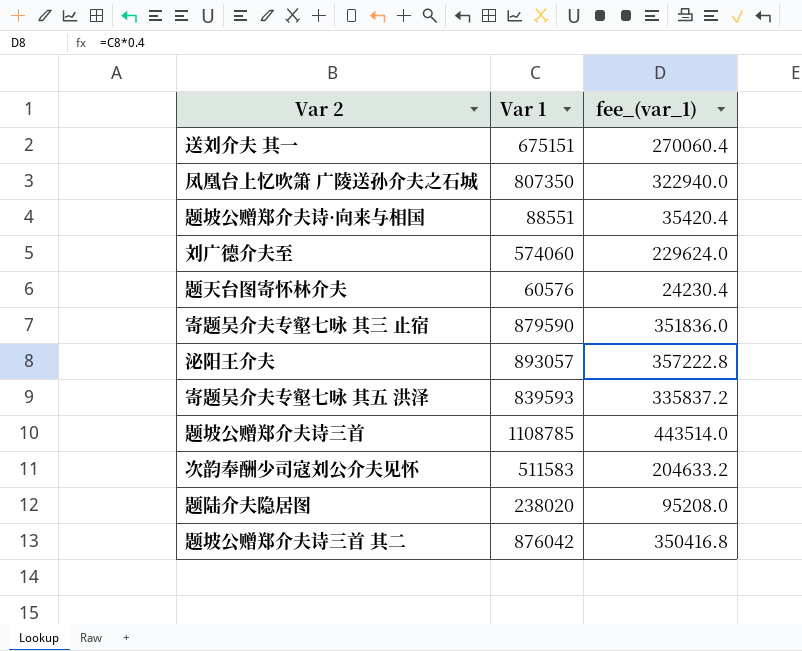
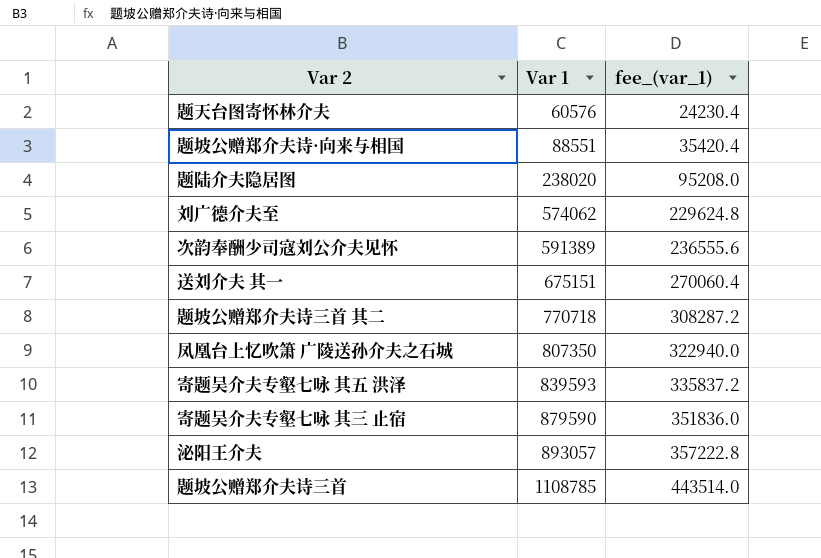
row order: none -> Var 1 ascending
刘广德介夫至 | Var 1: 574060 -> 574062
刘广德介夫至 | fee_(var_1): 229624.0 -> 229624.8
次韵奉酬少司寇刘公介夫见怀 | Var 1: 511583 -> 591389
次韵奉酬少司寇刘公介夫见怀 | fee_(var_1): 204633.2 -> 236555.6
题坡公赠郑介夫诗三首 其二 | Var 1: 876042 -> 770718
题坡公赠郑介夫诗三首 其二 | fee_(var_1): 350416.8 -> 308287.2

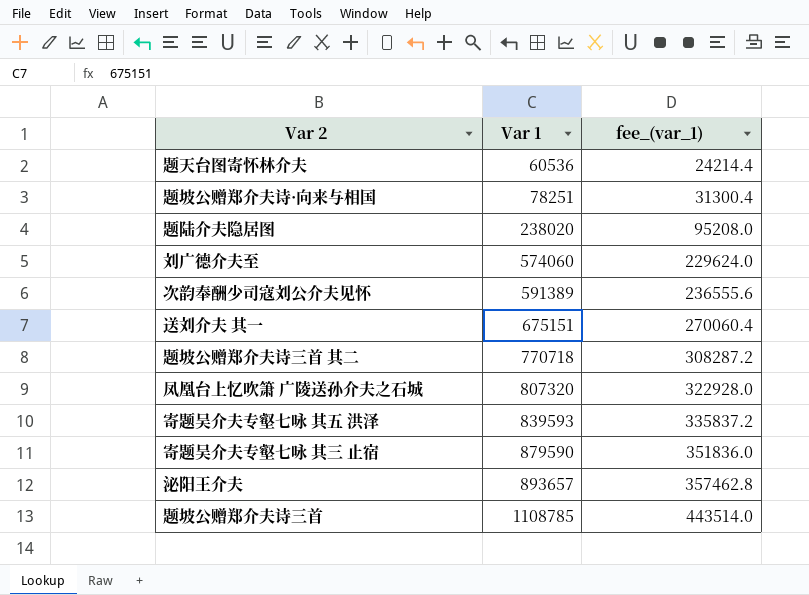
题天台图寄怀林介夫 | Var 1: 60576 -> 60536
题天台图寄怀林介夫 | fee_(var_1): 24230.4 -> 24214.4
题坡公赠郑介夫诗·向来与相国 | Var 1: 88551 -> 78251
题坡公赠郑介夫诗·向来与相国 | fee_(var_1): 35420.4 -> 31300.4
刘广德介夫至 | Var 1: 574062 -> 574060
刘广德介夫至 | fee_(var_1): 229624.8 -> 229624.0
凤凰台上忆吹箫 广陵送孙介夫之石城 | Var 1: 807350 -> 807320
凤凰台上忆吹箫 广陵送孙介夫之石城 | fee_(var_1): 322940.0 -> 322928.0
泌阳王介夫 | Var 1: 893057 -> 893657
泌阳王介夫 | fee_(var_1): 357222.8 -> 357462.8

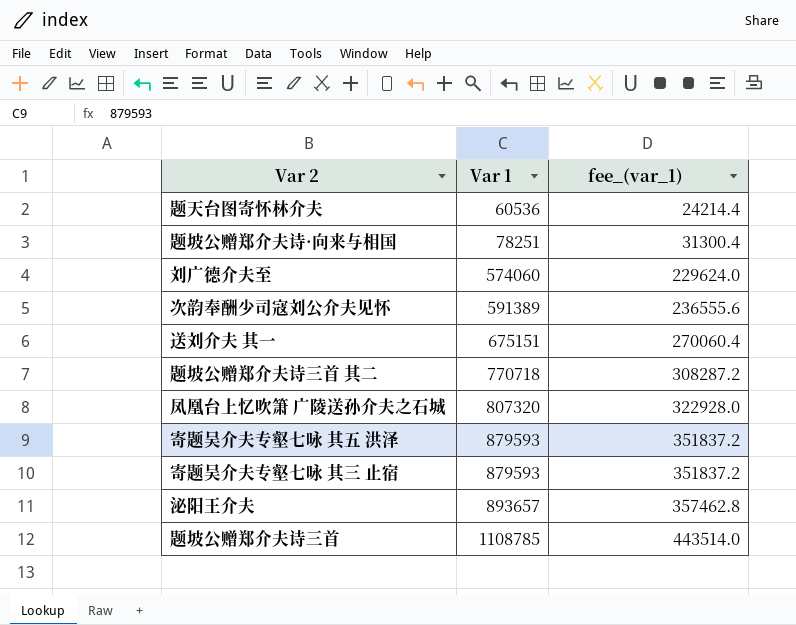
row 题陆介夫隐居图: 238020 | 95208.0 -> none
寄题吴介夫专壑七咏 其五 洪泽 | Var 1: 839593 -> 879593
寄题吴介夫专壑七咏 其五 洪泽 | fee_(var_1): 335837.2 -> 351837.2
寄题吴介夫专壑七咏 其三 止宿 | Var 1: 879590 -> 879593
寄题吴介夫专壑七咏 其三 止宿 | fee_(var_1): 351836.0 -> 351837.2

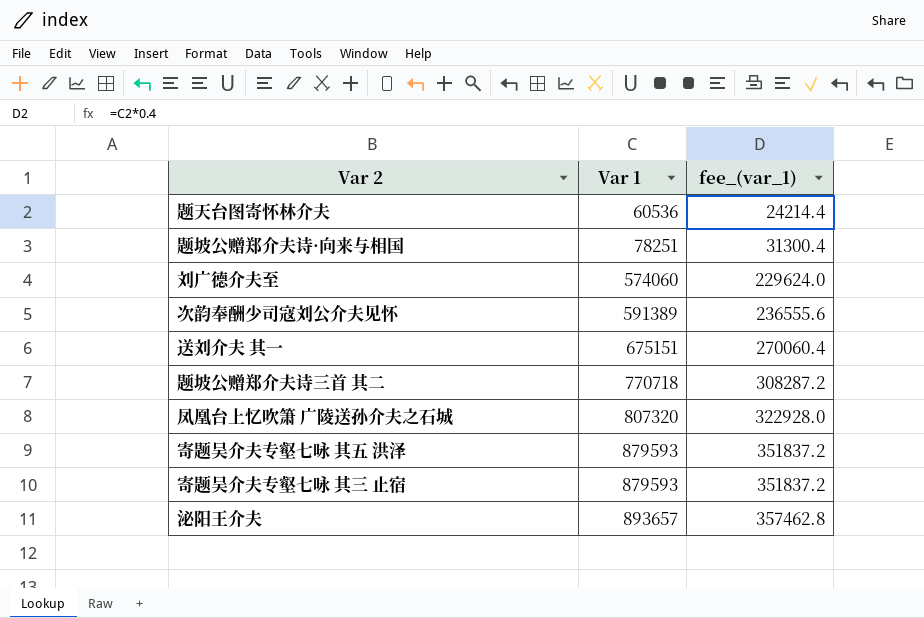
row 题坡公赠郑介夫诗三首: 1108785 | 443514.0 -> none

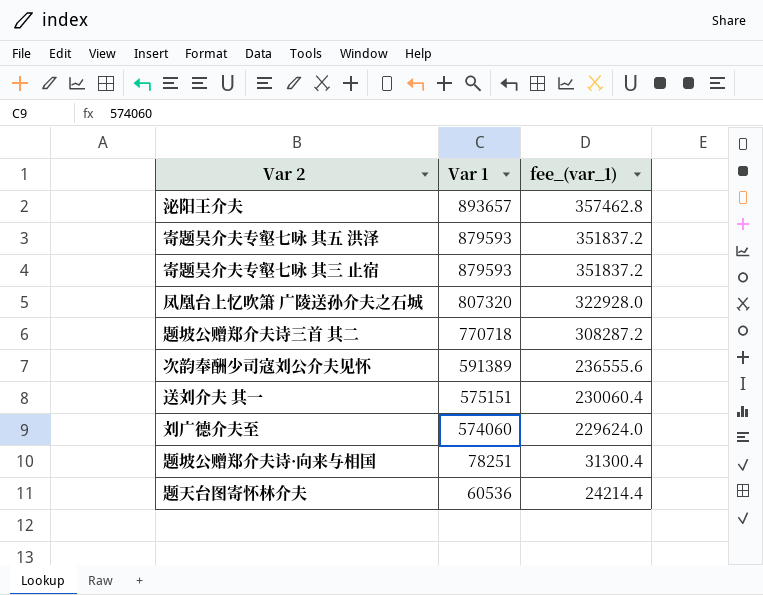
row order: Var 1 ascending -> Var 1 descending
送刘介夫 其一 | Var 1: 675151 -> 575151
送刘介夫 其一 | fee_(var_1): 270060.4 -> 230060.4

